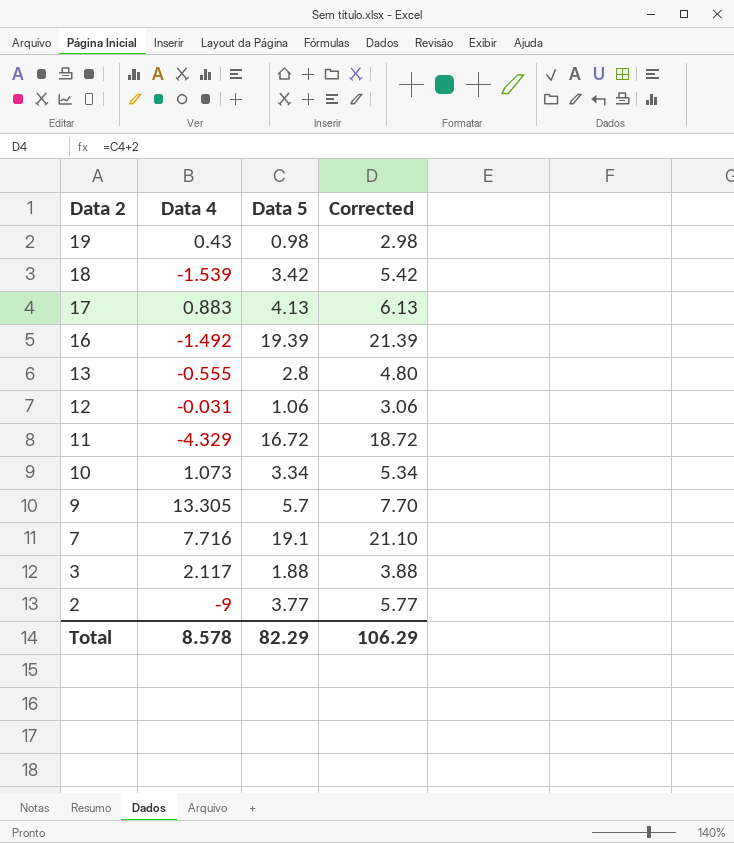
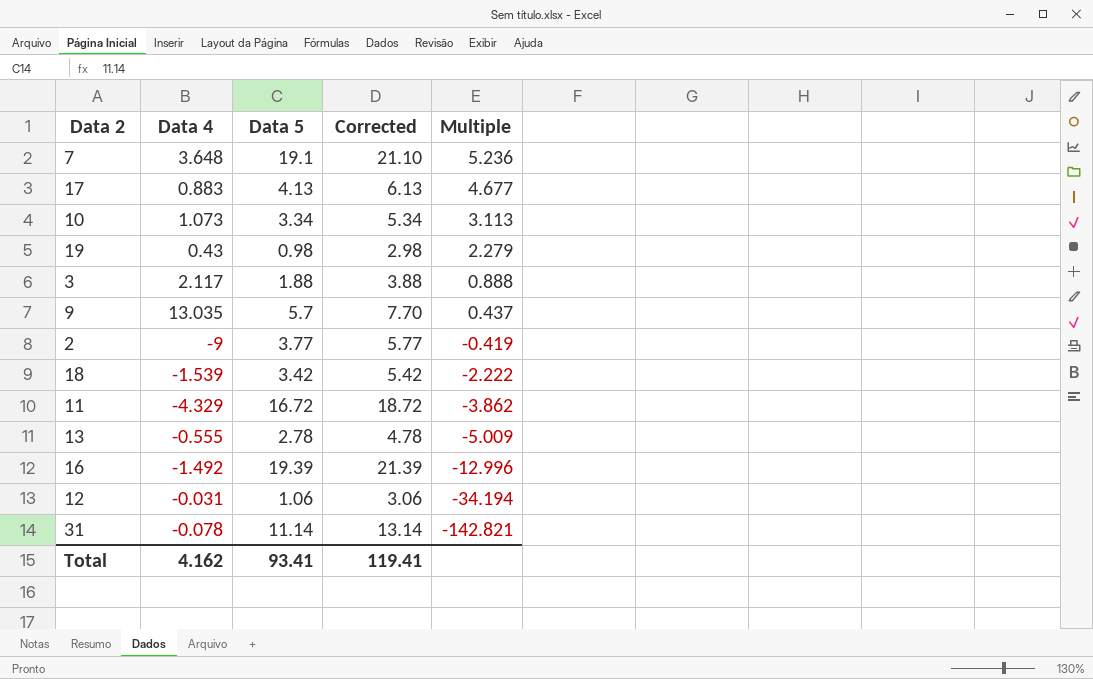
row order: Data 2 descending -> Multiple descending
column Multiple | formula: none -> [Data 5] / [Data 4]
7 | Data 4: 7.716 -> 3.648
9 | Data 4: 13.305 -> 13.035
13 | Data 5: 2.8 -> 2.78
13 | Corrected: 4.80 -> 4.78
row 31: none -> -0.078 | 11.14 | 13.14 | -142.821
Total | Data 4: 8.578 -> 4.162
Total | Data 5: 82.29 -> 93.41
Total | Corrected: 106.29 -> 119.41

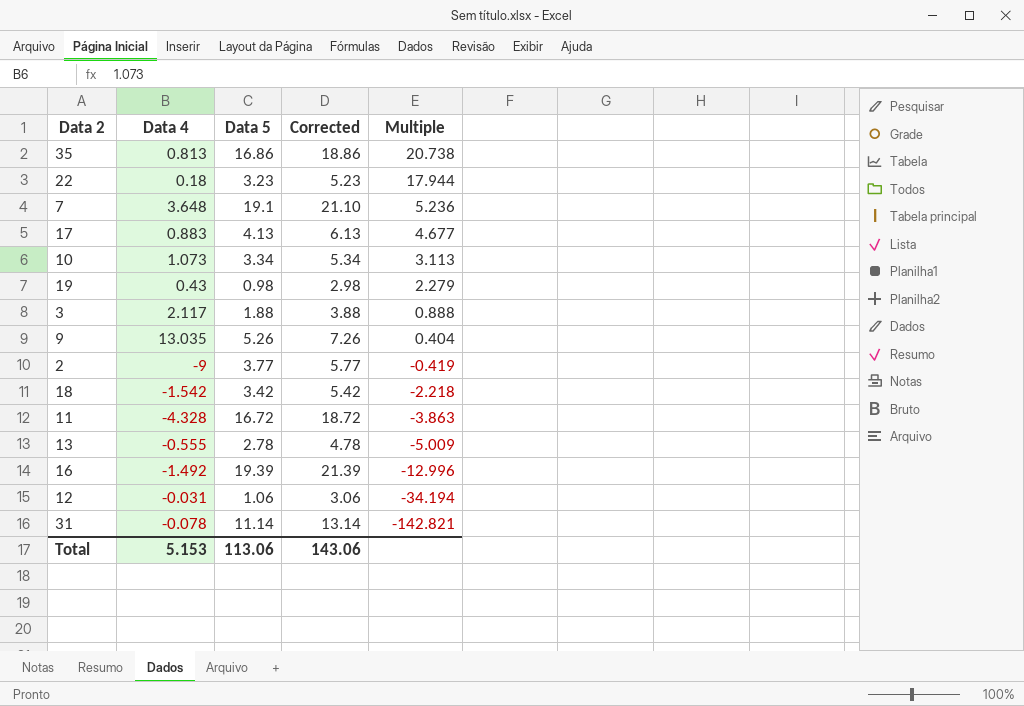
row 35: none -> 0.813 | 16.86 | 18.86 | 20.738
row 22: none -> 0.18 | 3.23 | 5.23 | 17.944
9 | Data 5: 5.7 -> 5.26
9 | Corrected: 7.70 -> 7.26
9 | Multiple: 0.437 -> 0.404
18 | Data 4: -1.539 -> -1.542
18 | Multiple: -2.222 -> -2.218
11 | Data 4: -4.329 -> -4.328
11 | Multiple: -3.862 -> -3.863
Total | Data 4: 4.162 -> 5.153
Total | Data 5: 93.41 -> 113.06
Total | Corrected: 119.41 -> 143.06

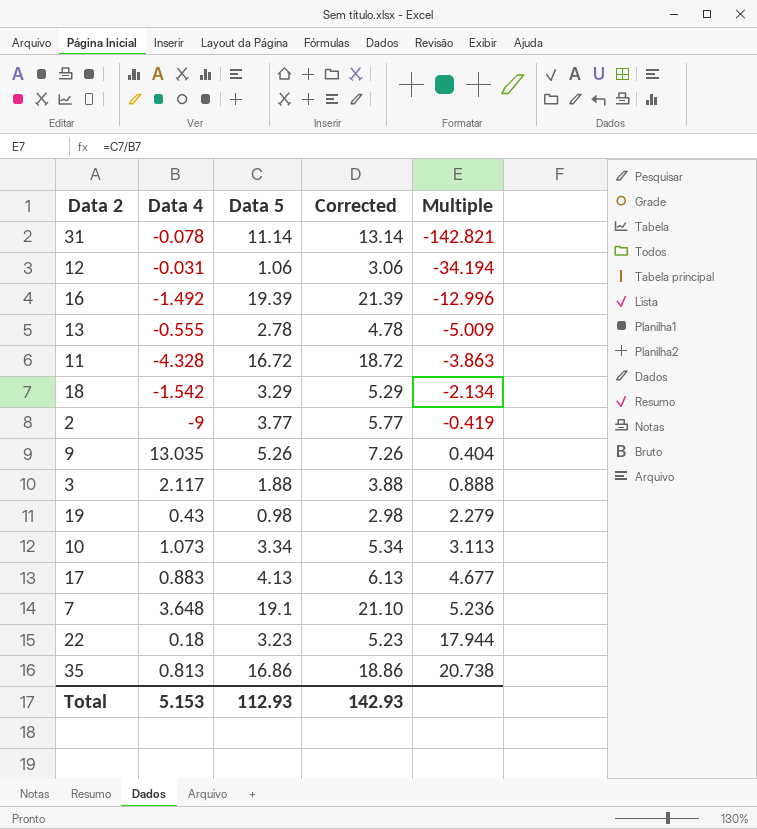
row order: Multiple descending -> Multiple ascending
18 | Data 5: 3.42 -> 3.29
18 | Corrected: 5.42 -> 5.29
18 | Multiple: -2.218 -> -2.134
Total | Data 5: 113.06 -> 112.93
Total | Corrected: 143.06 -> 142.93

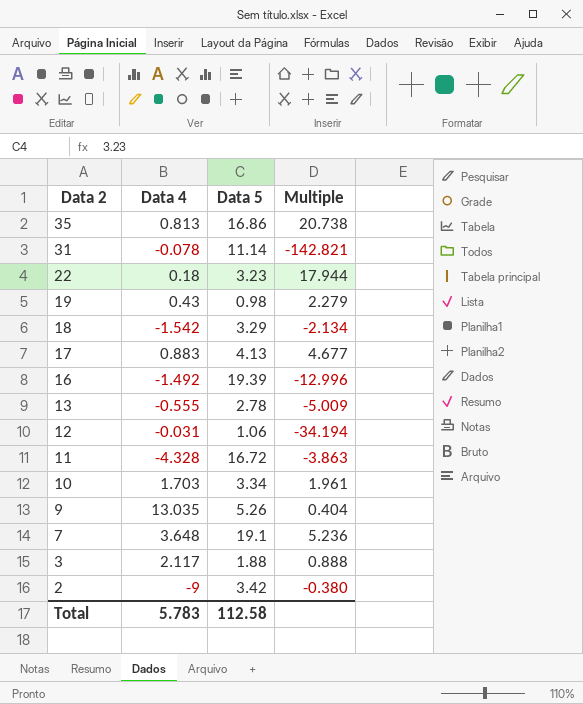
row order: Multiple ascending -> Data 2 descending
column Corrected | formula: [Data 5] + 2 -> none
10 | Data 4: 1.073 -> 1.703
10 | Multiple: 3.113 -> 1.961
2 | Data 5: 3.77 -> 3.42
2 | Multiple: -0.419 -> -0.380
Total | Data 4: 5.153 -> 5.783
Total | Data 5: 112.93 -> 112.58

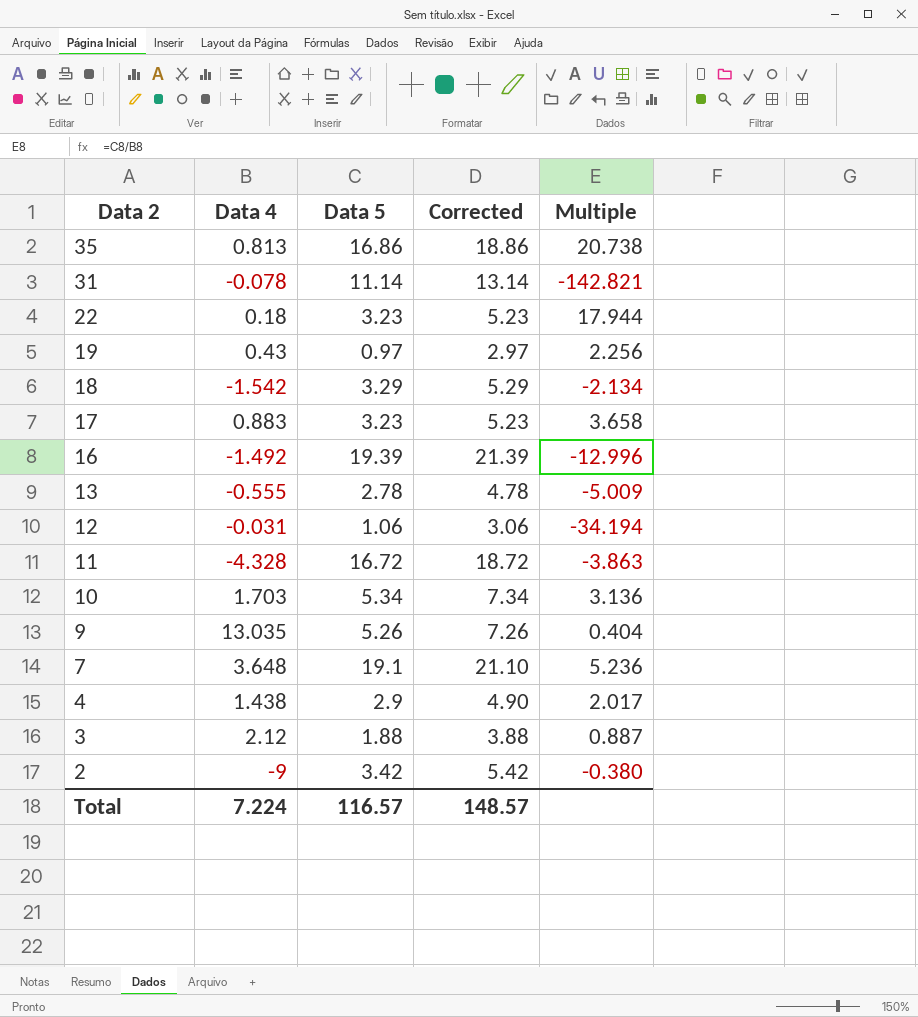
column Corrected | formula: none -> [Data 5] + 2
19 | Data 5: 0.98 -> 0.97
19 | Multiple: 2.279 -> 2.256
17 | Data 5: 4.13 -> 3.23
17 | Multiple: 4.677 -> 3.658
10 | Data 5: 3.34 -> 5.34
10 | Multiple: 1.961 -> 3.136
row 4: none -> 1.438 | 2.9 | 4.90 | 2.017
3 | Data 4: 2.117 -> 2.12
3 | Multiple: 0.888 -> 0.887
Total | Data 4: 5.783 -> 7.224
Total | Data 5: 112.58 -> 116.57

